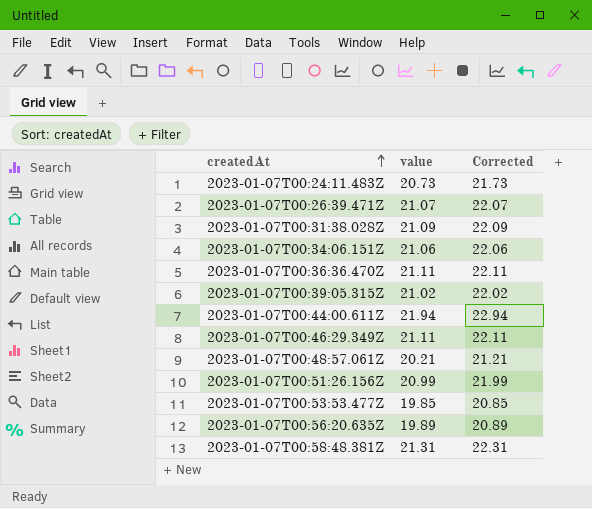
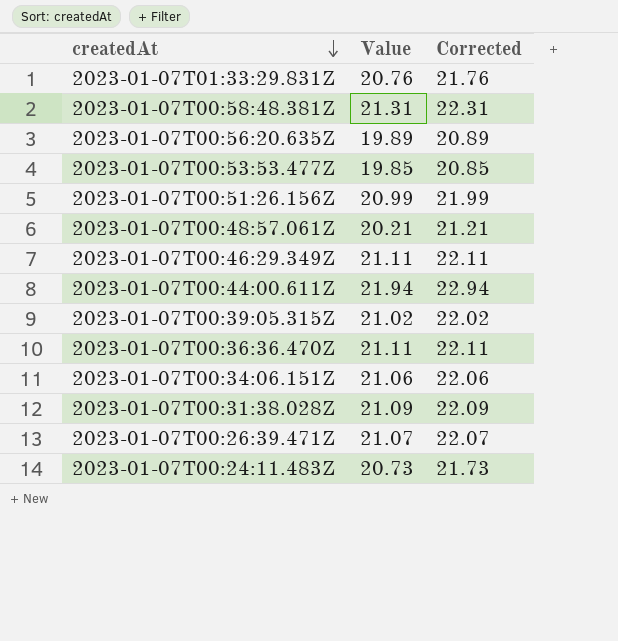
row order: createdAt ascending -> createdAt descending
column name: value -> Value
row 2023-01-07T01:33:29.831Z: none -> 20.76 | 21.76

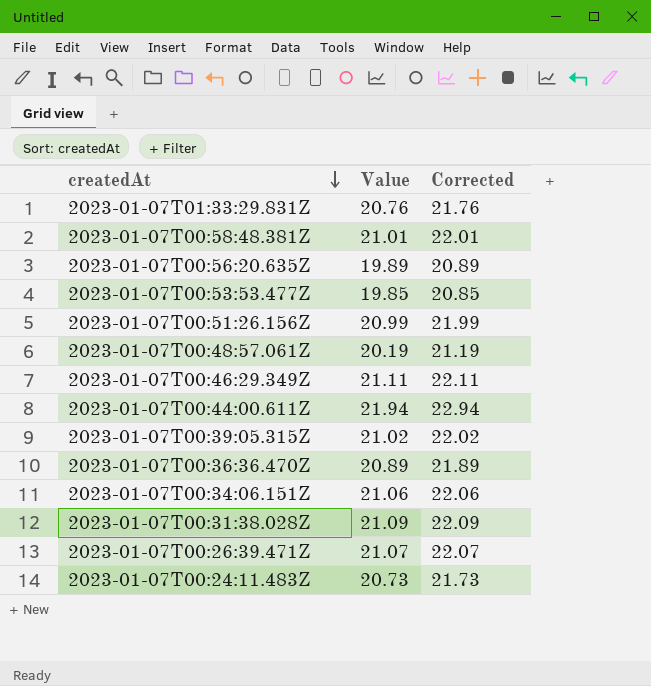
2023-01-07T00:58:48.381Z | Value: 21.31 -> 21.01
2023-01-07T00:58:48.381Z | Corrected: 22.31 -> 22.01
2023-01-07T00:48:57.061Z | Value: 20.21 -> 20.19
2023-01-07T00:48:57.061Z | Corrected: 21.21 -> 21.19
2023-01-07T00:36:36.470Z | Value: 21.11 -> 20.89
2023-01-07T00:36:36.470Z | Corrected: 22.11 -> 21.89

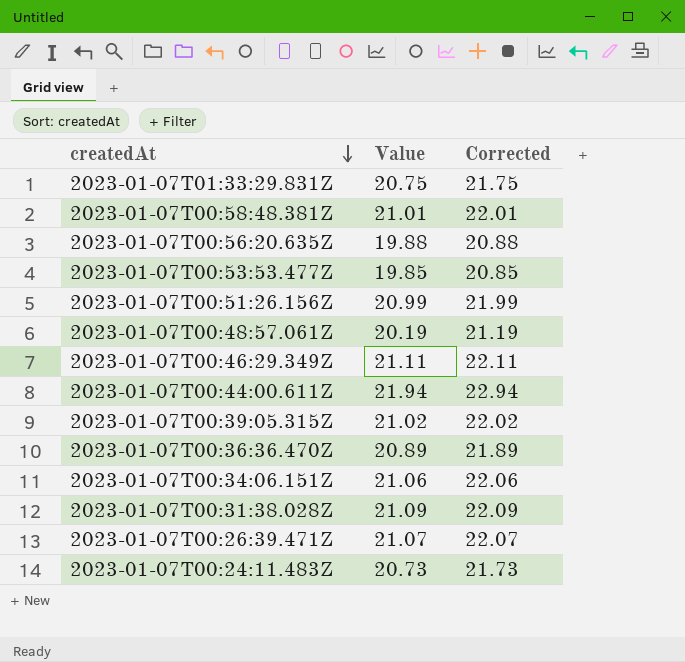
2023-01-07T01:33:29.831Z | Value: 20.76 -> 20.75
2023-01-07T01:33:29.831Z | Corrected: 21.76 -> 21.75
2023-01-07T00:56:20.635Z | Value: 19.89 -> 19.88
2023-01-07T00:56:20.635Z | Corrected: 20.89 -> 20.88

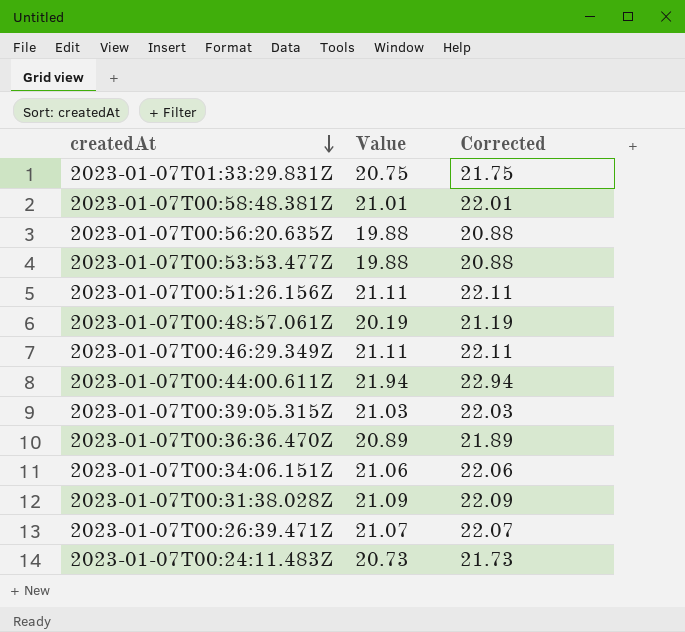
2023-01-07T00:53:53.477Z | Value: 19.85 -> 19.88
2023-01-07T00:53:53.477Z | Corrected: 20.85 -> 20.88
2023-01-07T00:51:26.156Z | Value: 20.99 -> 21.11
2023-01-07T00:51:26.156Z | Corrected: 21.99 -> 22.11
2023-01-07T00:39:05.315Z | Value: 21.02 -> 21.03
2023-01-07T00:39:05.315Z | Corrected: 22.02 -> 22.03

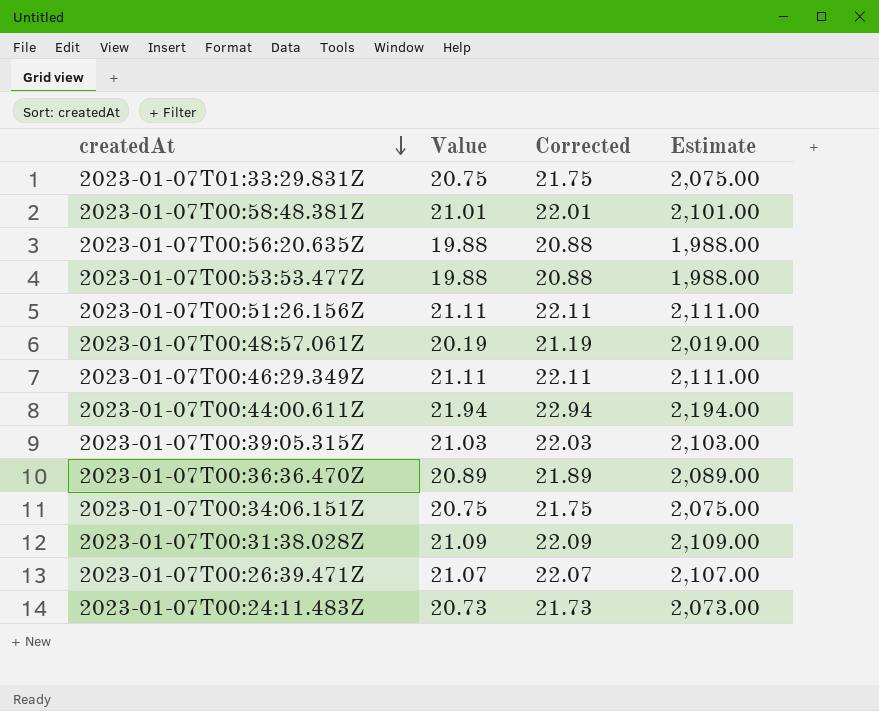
column Estimate | formula: none -> [Value] * 100
2023-01-07T00:34:06.151Z | Value: 21.06 -> 20.75
2023-01-07T00:34:06.151Z | Corrected: 22.06 -> 21.75

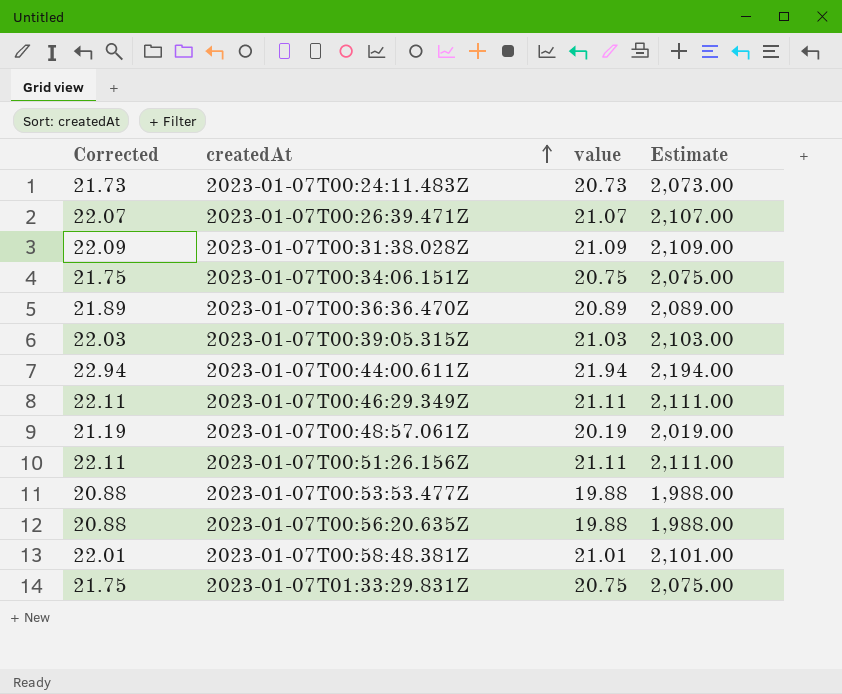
row order: createdAt descending -> createdAt ascending
column Corrected | position: 3 -> 1
column name: Value -> value

